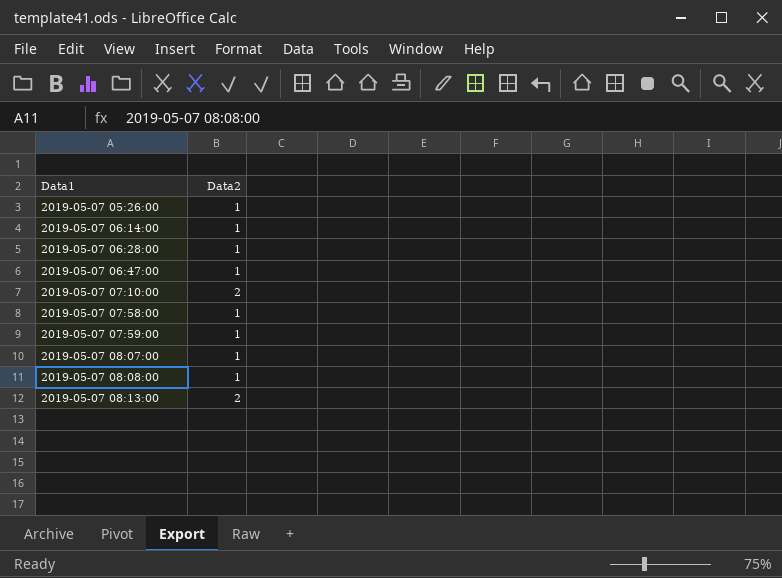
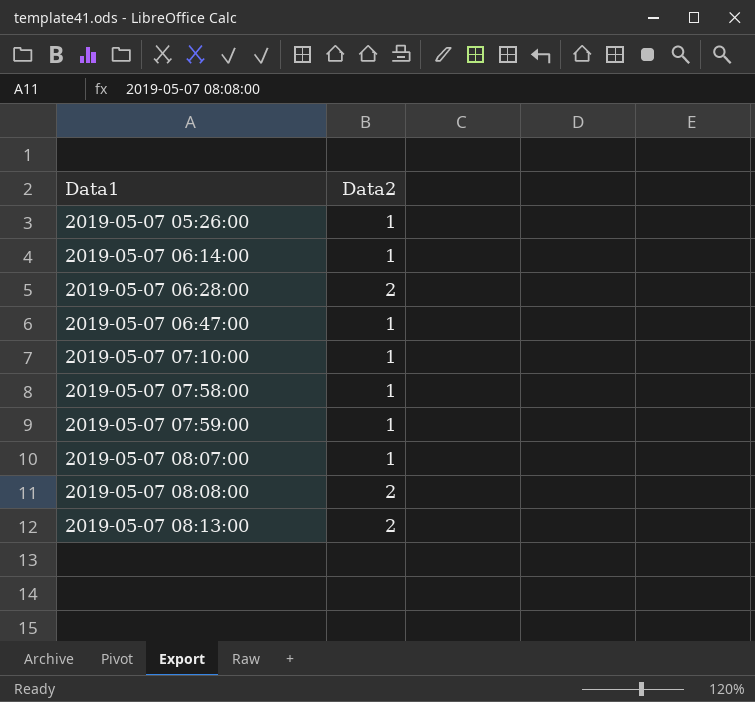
2019-05-07 06:28:00 | Data2: 1 -> 2
2019-05-07 07:10:00 | Data2: 2 -> 1
2019-05-07 08:08:00 | Data2: 1 -> 2

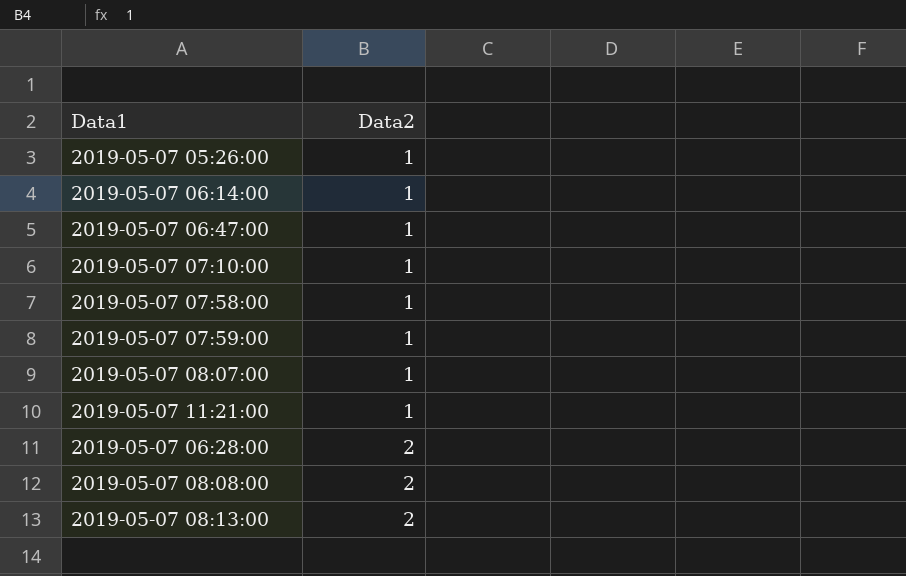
row order: Data1 ascending -> Data2 ascending
row 2019-05-07 11:21:00: none -> 1

